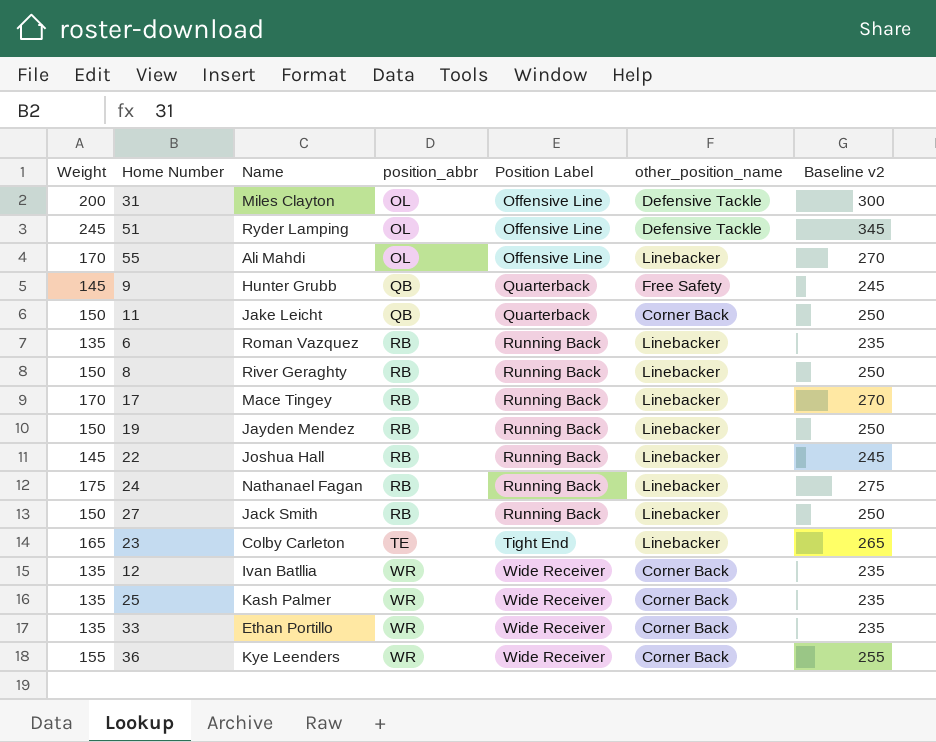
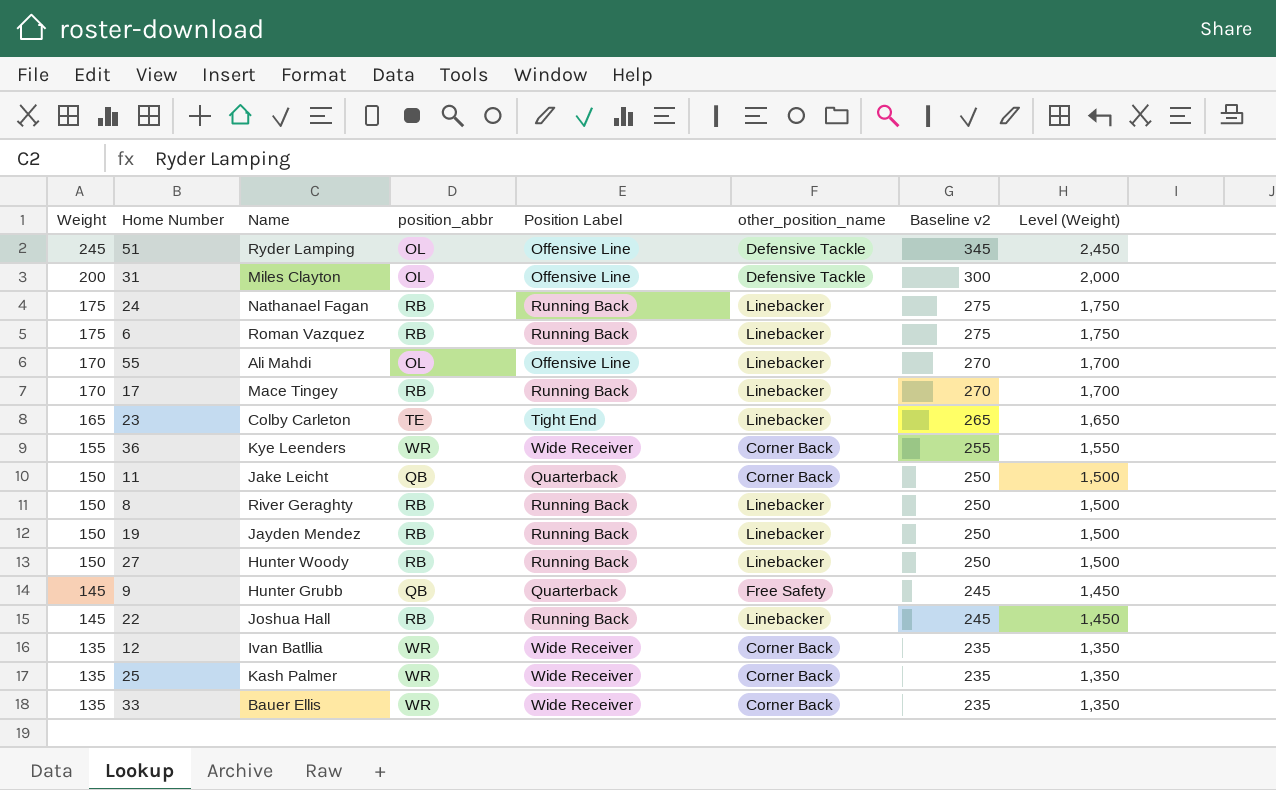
row order: position_abbr ascending -> Weight descending
column Level (Weight) | formula: none -> [Weight] * 10
6 | Weight: 135 -> 175
6 | Baseline v2: 235 -> 275
27 | Name: Jack Smith -> Hunter Woody
33 | Name: Ethan Portillo -> Bauer Ellis

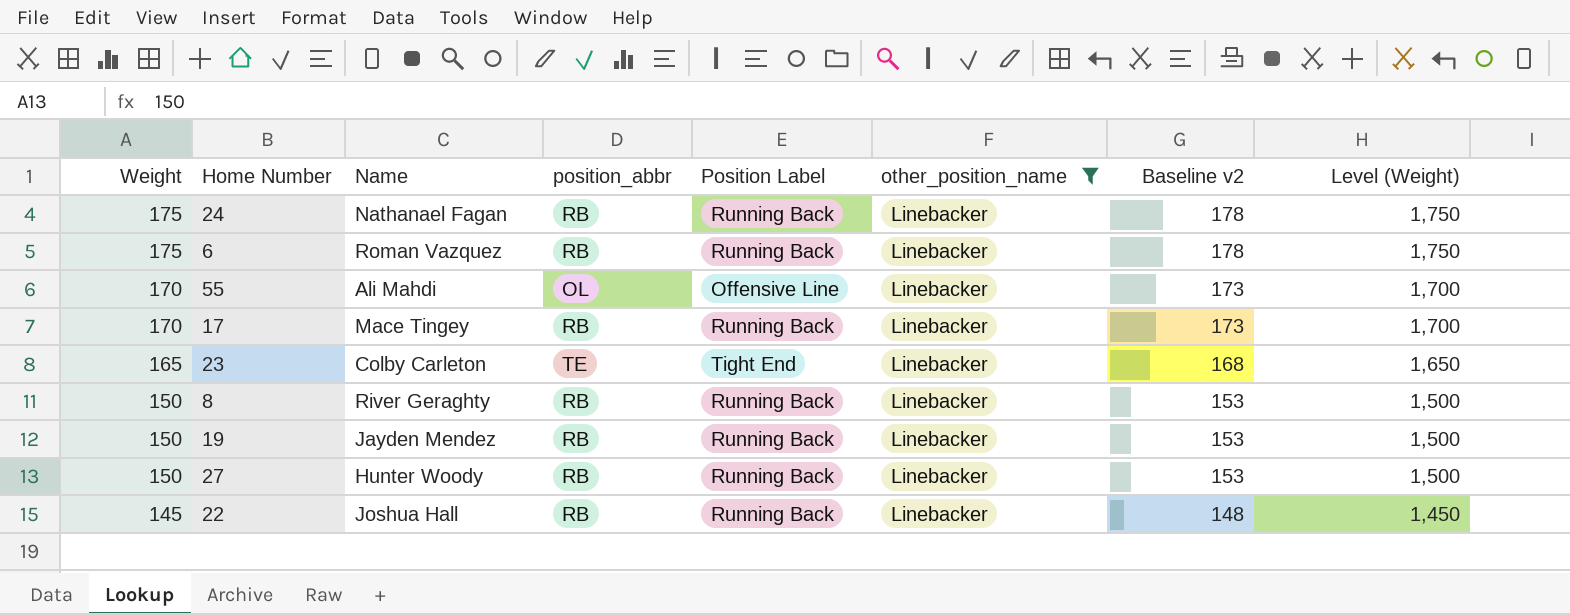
filter: none -> other_position_name = Linebacker
column Baseline v2 | formula: [Weight] + 100 -> [Weight] + 3

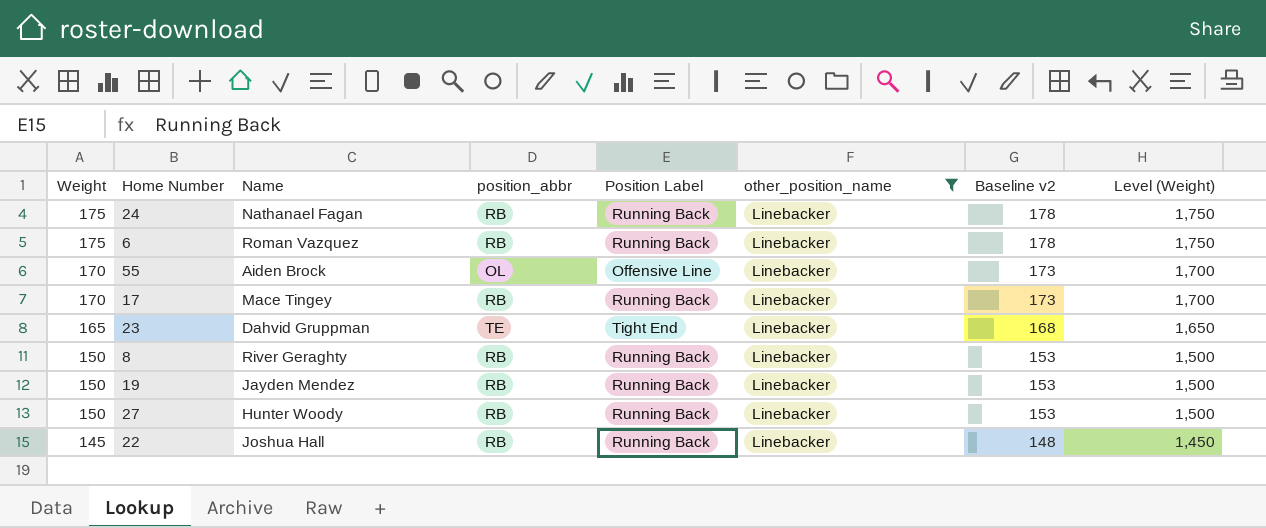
55 | Name: Ali Mahdi -> Aiden Brock
23 | Name: Colby Carleton -> Dahvid Gruppman

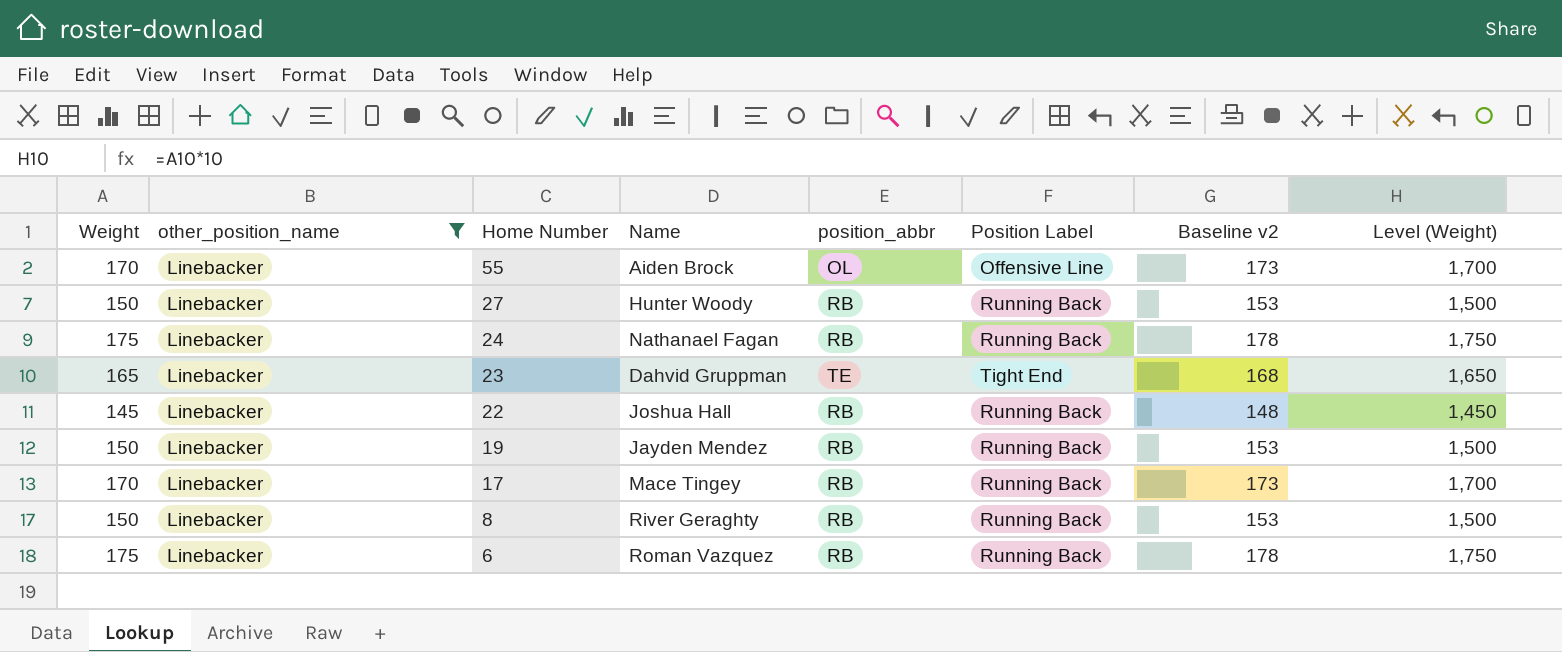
row order: Weight descending -> Home Number descending
column other_position_name | position: 6 -> 2

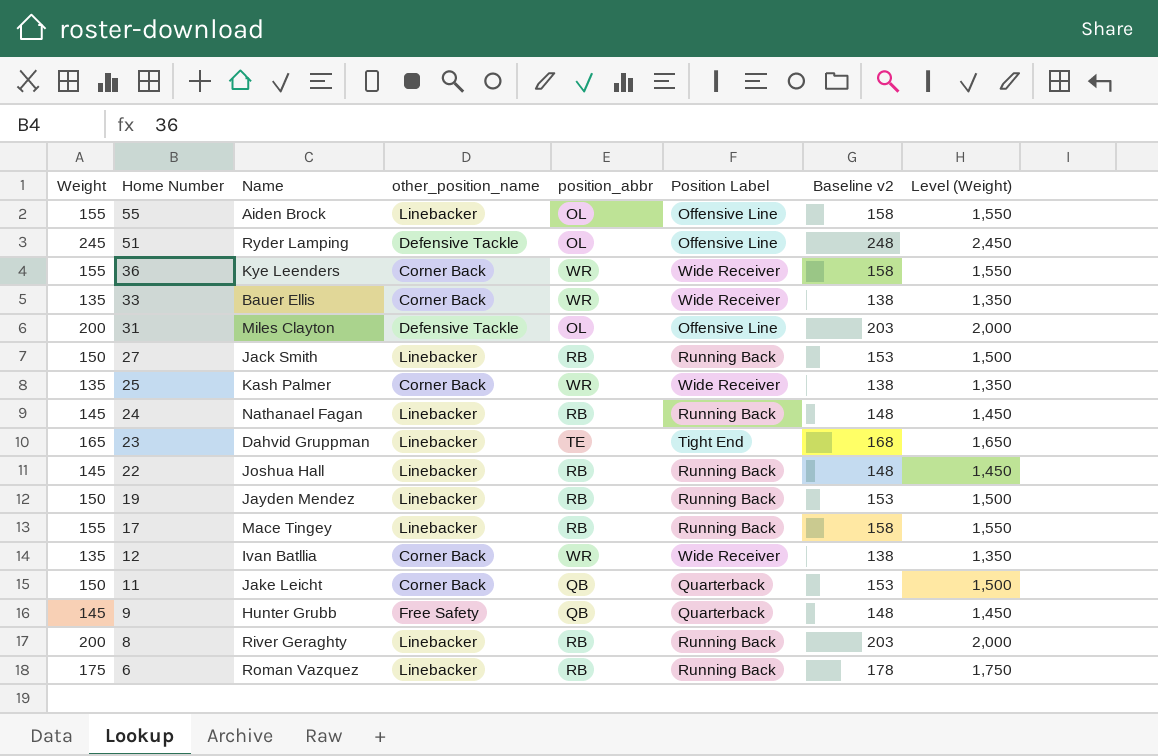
filter: other_position_name = Linebacker -> none
column other_position_name | position: 2 -> 4
55 | Weight: 170 -> 155
55 | Baseline v2: 173 -> 158
55 | Level (Weight): 1,700 -> 1,550
27 | Name: Hunter Woody -> Jack Smith
24 | Weight: 175 -> 145
24 | Baseline v2: 178 -> 148
24 | Level (Weight): 1,750 -> 1,450
17 | Weight: 170 -> 155
17 | Baseline v2: 173 -> 158
17 | Level (Weight): 1,700 -> 1,550
8 | Weight: 150 -> 200
8 | Baseline v2: 153 -> 203
8 | Level (Weight): 1,500 -> 2,000

